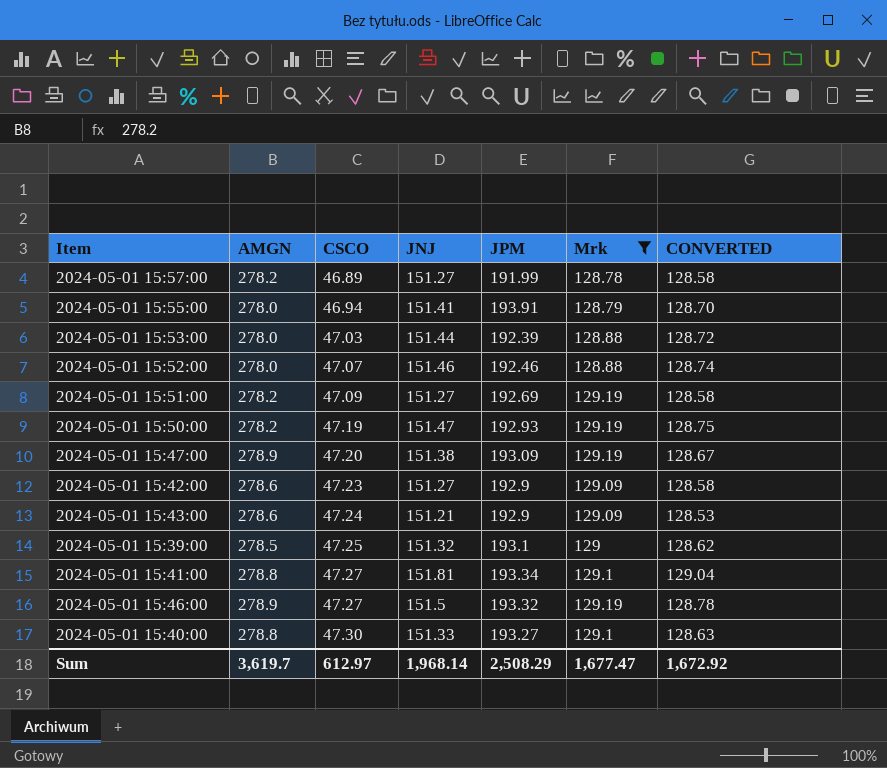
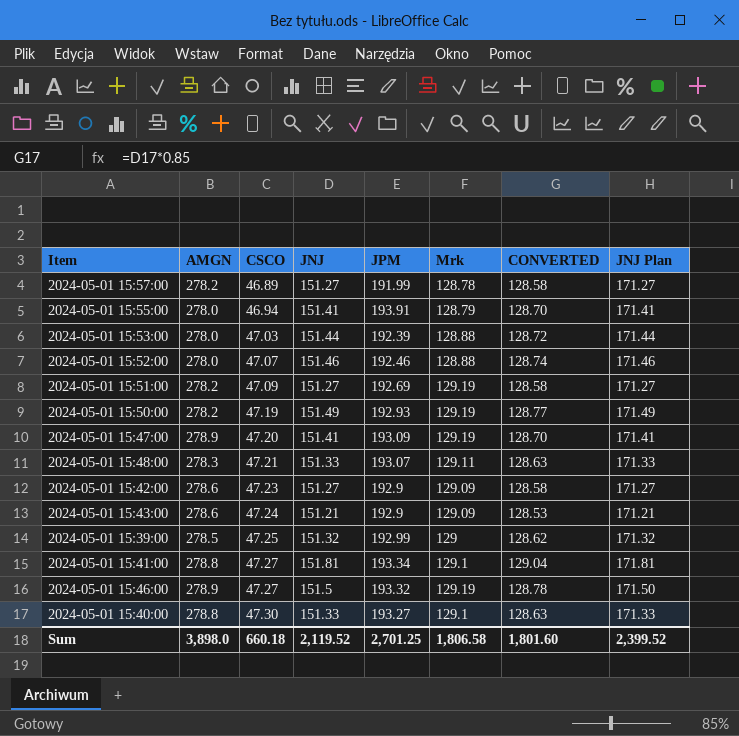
filter: Mrk != 129.11 -> none
column JNJ Plan | formula: none -> [JNJ] + 20
2024-05-01 15:50:00 | JNJ: 151.47 -> 151.49
2024-05-01 15:50:00 | CONVERTED: 128.75 -> 128.77
2024-05-01 15:47:00 | JNJ: 151.38 -> 151.41
2024-05-01 15:47:00 | CONVERTED: 128.67 -> 128.70
2024-05-01 15:39:00 | JPM: 193.1 -> 192.99
Sum | AMGN: 3,619.7 -> 3,898.0
Sum | CSCO: 612.97 -> 660.18
Sum | JNJ: 1,968.14 -> 2,119.52
Sum | JPM: 2,508.29 -> 2,701.25
Sum | Mrk: 1,677.47 -> 1,806.58
Sum | CONVERTED: 1,672.92 -> 1,801.60

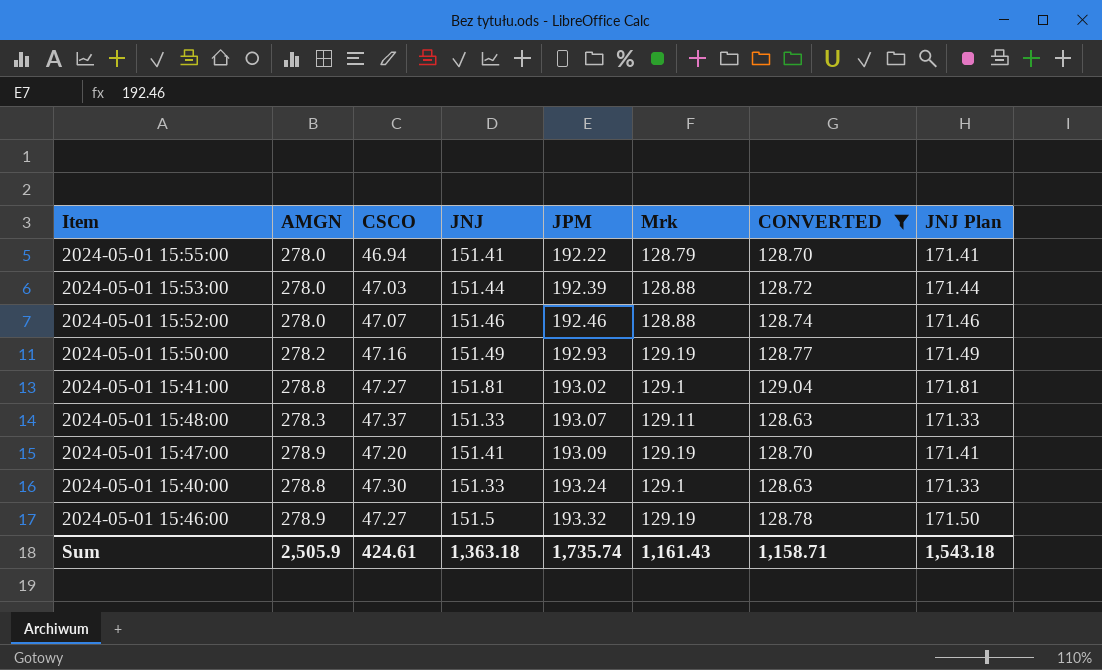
filter: none -> CONVERTED >= 128.63
row order: CSCO ascending -> JPM ascending
2024-05-01 15:55:00 | JPM: 193.91 -> 192.22
2024-05-01 15:50:00 | CSCO: 47.19 -> 47.16
2024-05-01 15:41:00 | JPM: 193.34 -> 193.02
2024-05-01 15:48:00 | CSCO: 47.21 -> 47.37
2024-05-01 15:40:00 | JPM: 193.27 -> 193.24
Sum | AMGN: 3,898.0 -> 2,505.9
Sum | CSCO: 660.18 -> 424.61
Sum | JNJ: 2,119.52 -> 1,363.18
Sum | JPM: 2,701.25 -> 1,735.74
Sum | Mrk: 1,806.58 -> 1,161.43
Sum | CONVERTED: 1,801.60 -> 1,158.71
Sum | JNJ Plan: 2,399.52 -> 1,543.18

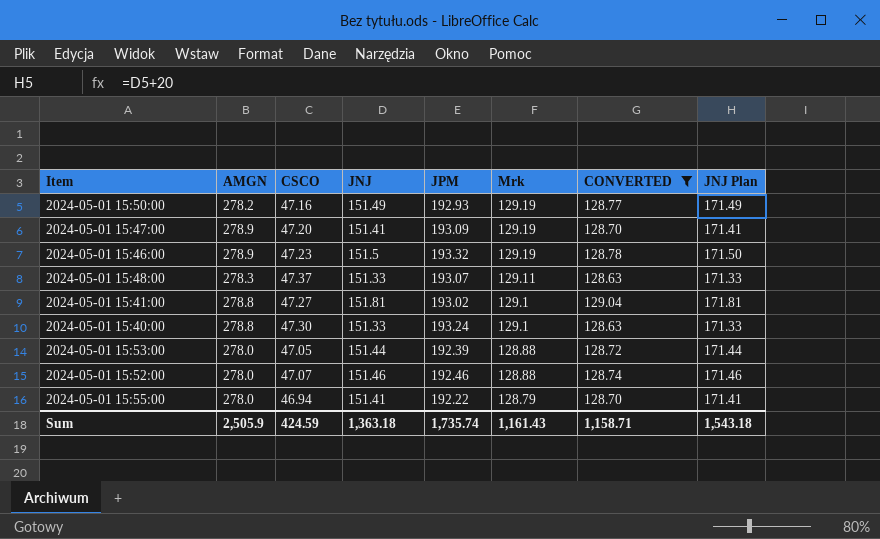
row order: JPM ascending -> Mrk descending
2024-05-01 15:46:00 | CSCO: 47.27 -> 47.23
2024-05-01 15:53:00 | CSCO: 47.03 -> 47.05
Sum | CSCO: 424.61 -> 424.59

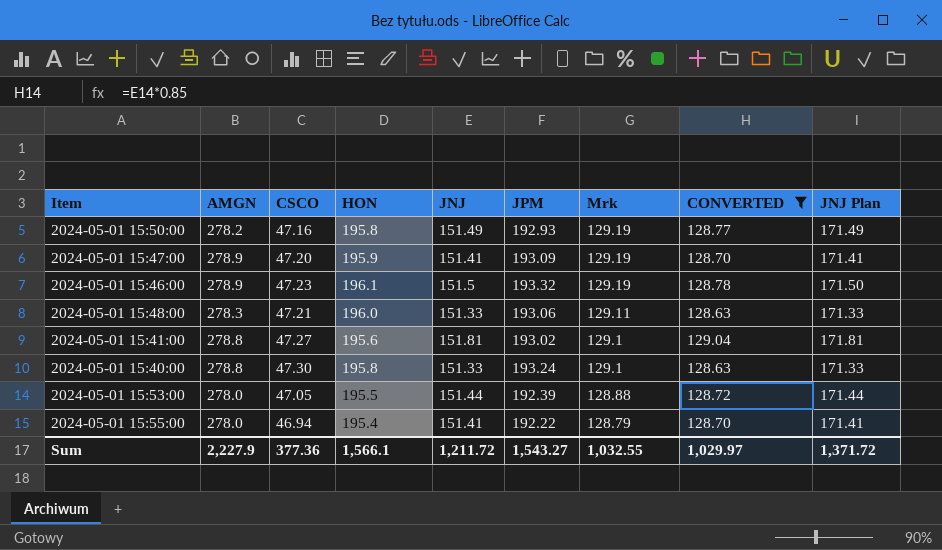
column HON | position: none -> 4
row 2024-05-01 15:52:00: 278.0 | 47.07 | 151.46 | 192.46 | 128.88 | 128.74 | 171.46 -> none
2024-05-01 15:48:00 | CSCO: 47.37 -> 47.21
2024-05-01 15:48:00 | JPM: 193.07 -> 193.06
Sum | AMGN: 2,505.9 -> 2,227.9
Sum | CSCO: 424.59 -> 377.36
Sum | JNJ: 1,363.18 -> 1,211.72
Sum | JPM: 1,735.74 -> 1,543.27
Sum | Mrk: 1,161.43 -> 1,032.55
Sum | CONVERTED: 1,158.71 -> 1,029.97
Sum | JNJ Plan: 1,543.18 -> 1,371.72

